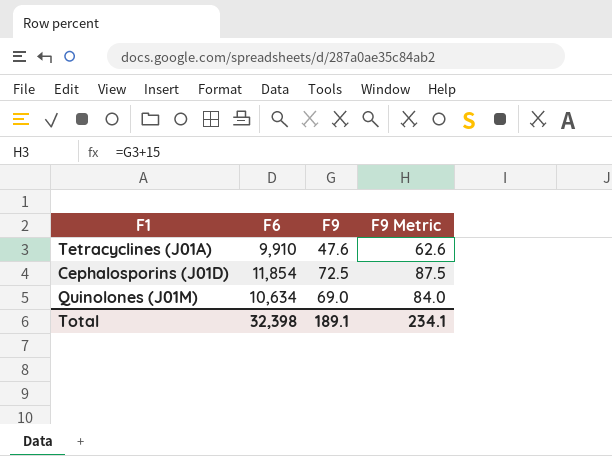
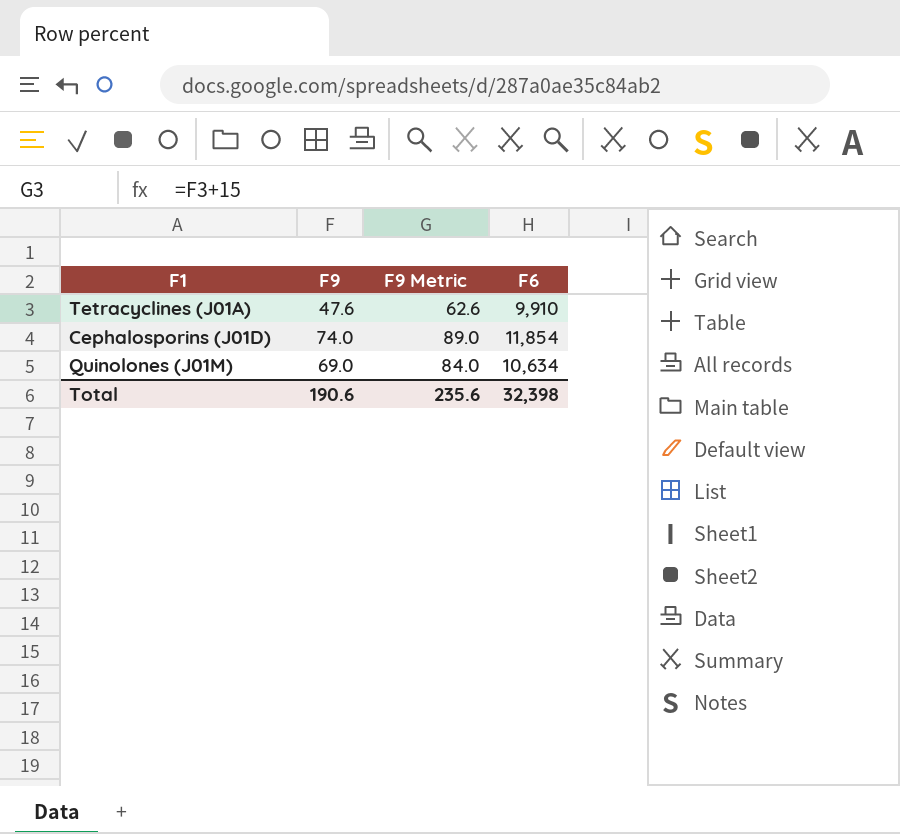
column F6 | position: 2 -> 4
Cephalosporins (J01D) | F9: 72.5 -> 74.0
Cephalosporins (J01D) | F9 Metric: 87.5 -> 89.0
Total | F9: 189.1 -> 190.6
Total | F9 Metric: 234.1 -> 235.6

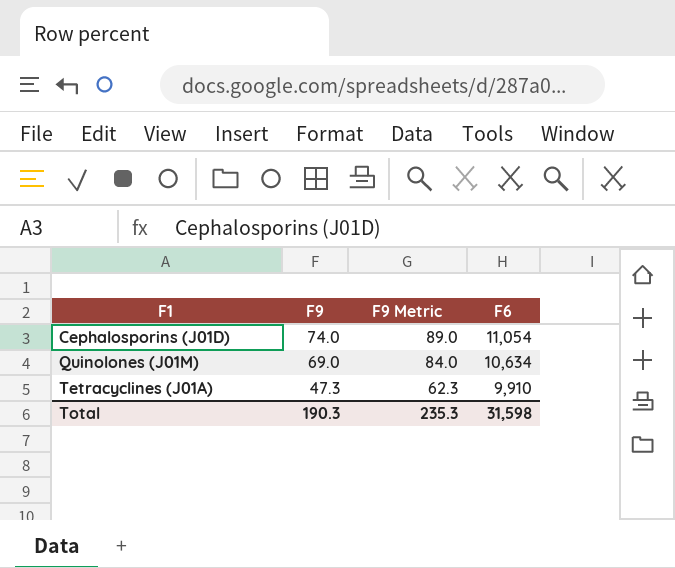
row order: none -> F1 ascending
Cephalosporins (J01D) | F6: 11,854 -> 11,054
Tetracyclines (J01A) | F9: 47.6 -> 47.3
Tetracyclines (J01A) | F9 Metric: 62.6 -> 62.3
Total | F9: 190.6 -> 190.3
Total | F9 Metric: 235.6 -> 235.3
Total | F6: 32,398 -> 31,598

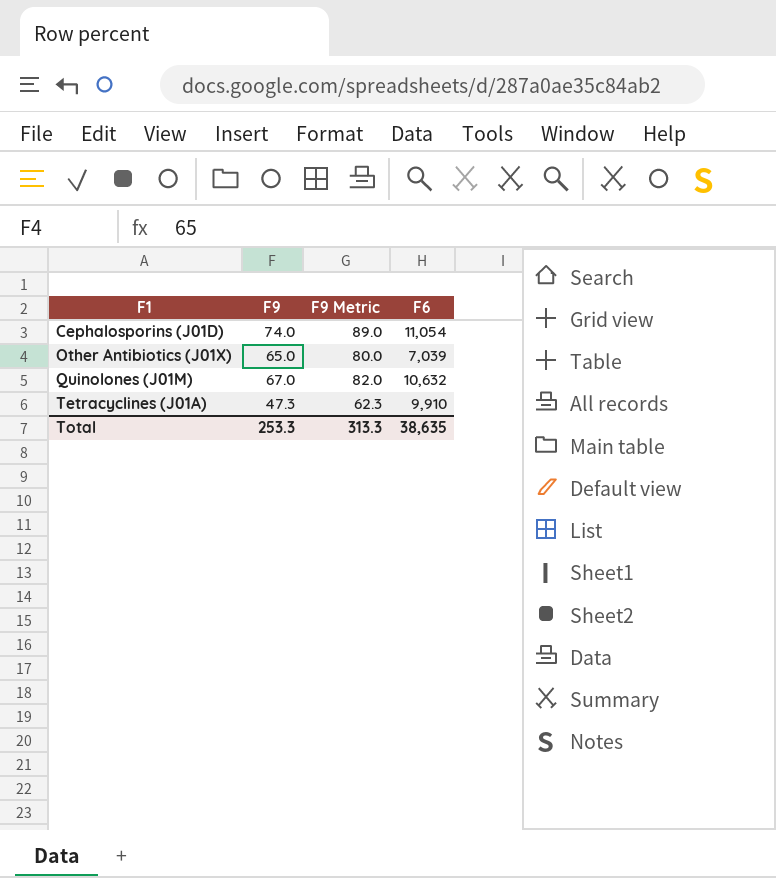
row Other Antibiotics (J01X): none -> 65.0 | 80.0 | 7,039
Quinolones (J01M) | F9: 69.0 -> 67.0
Quinolones (J01M) | F9 Metric: 84.0 -> 82.0
Quinolones (J01M) | F6: 10,634 -> 10,632
Total | F9: 190.3 -> 253.3
Total | F9 Metric: 235.3 -> 313.3
Total | F6: 31,598 -> 38,635

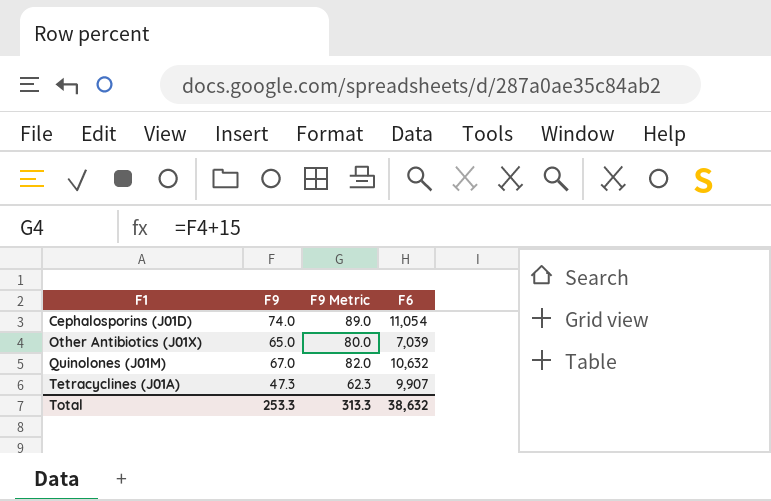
Tetracyclines (J01A) | F6: 9,910 -> 9,907
Total | F6: 38,635 -> 38,632

